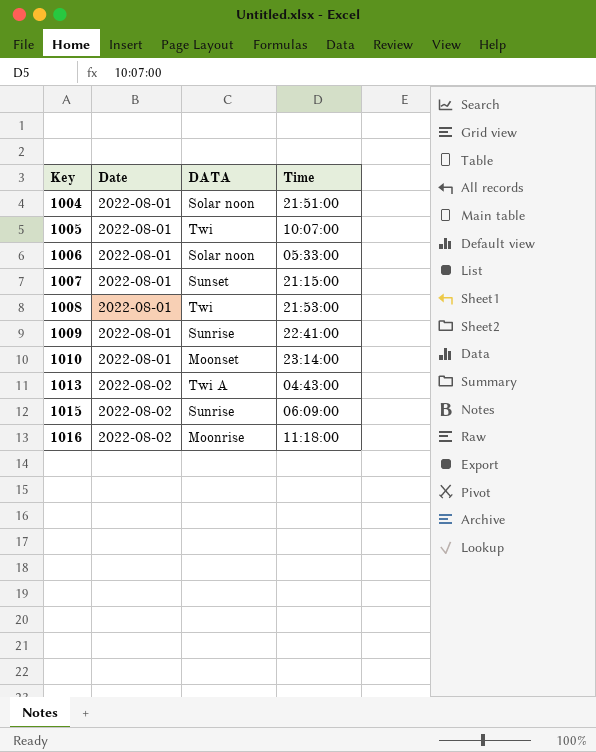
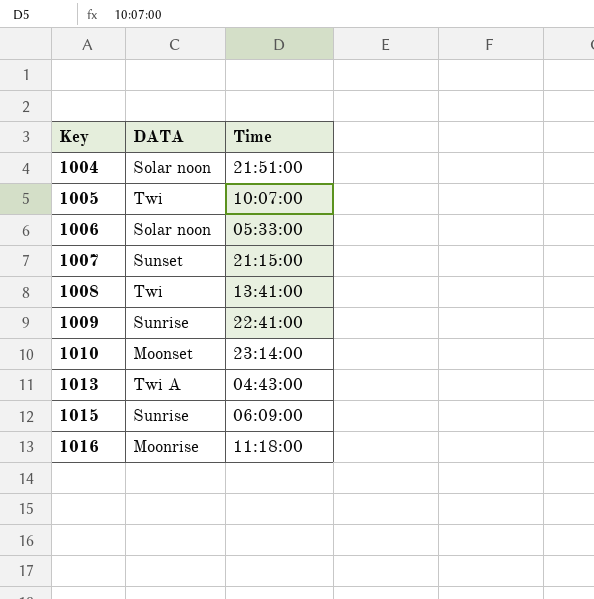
column Date | position: 2 -> none
1008 | Time: 21:53:00 -> 13:41:00

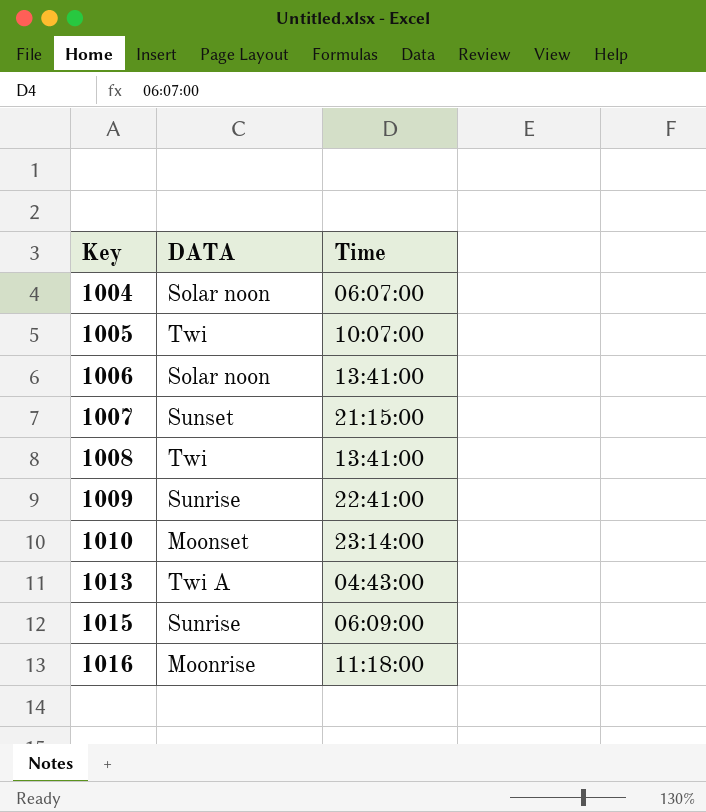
1004 | Time: 21:51:00 -> 06:07:00
1006 | Time: 05:33:00 -> 13:41:00

